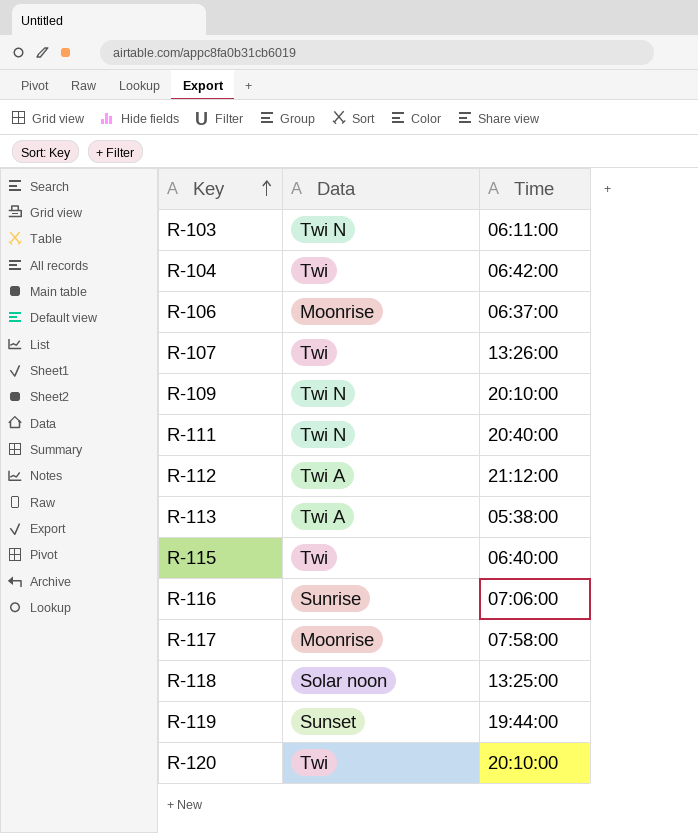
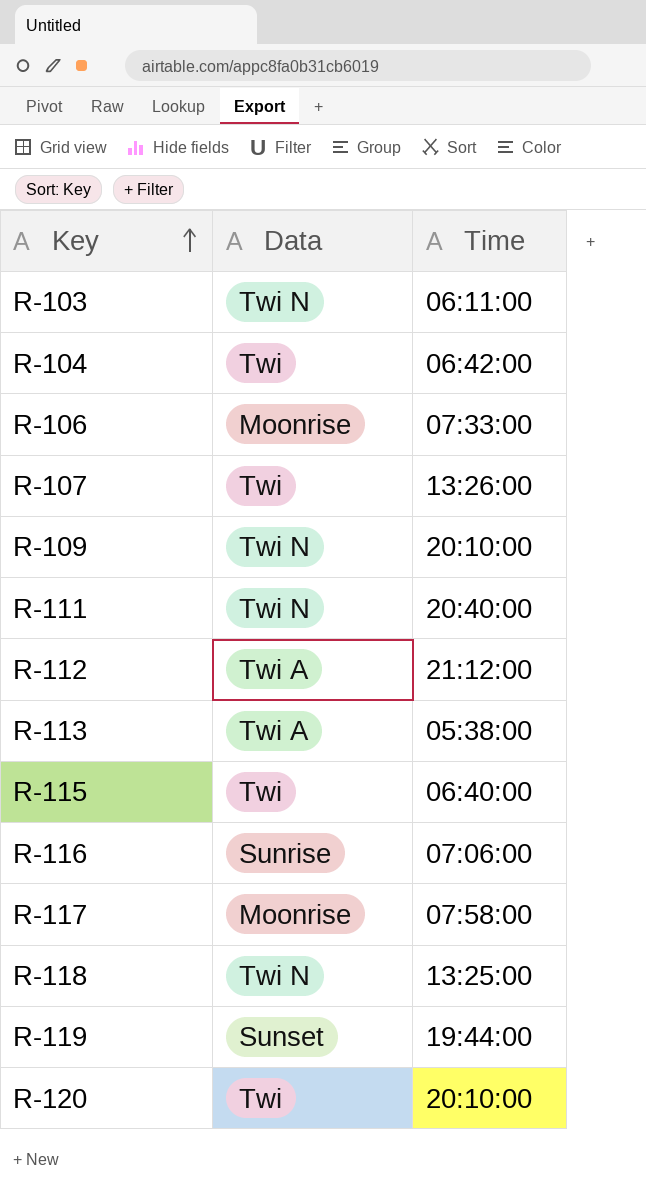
R-106 | Time: 06:37:00 -> 07:33:00
R-118 | Data: Solar noon -> Twi N

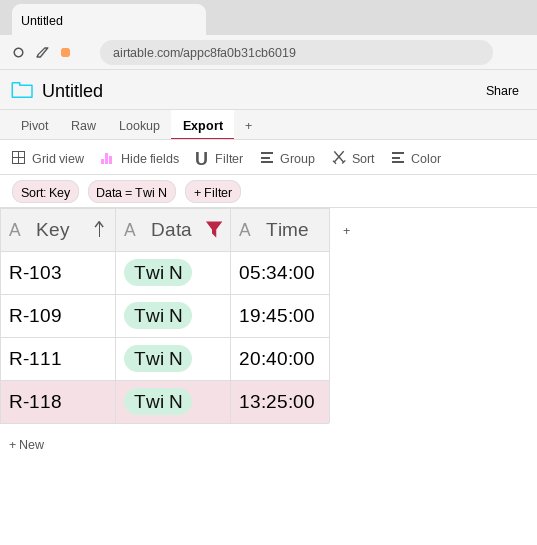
filter: none -> Data = Twi N
R-103 | Time: 06:11:00 -> 05:34:00
R-109 | Time: 20:10:00 -> 19:45:00

